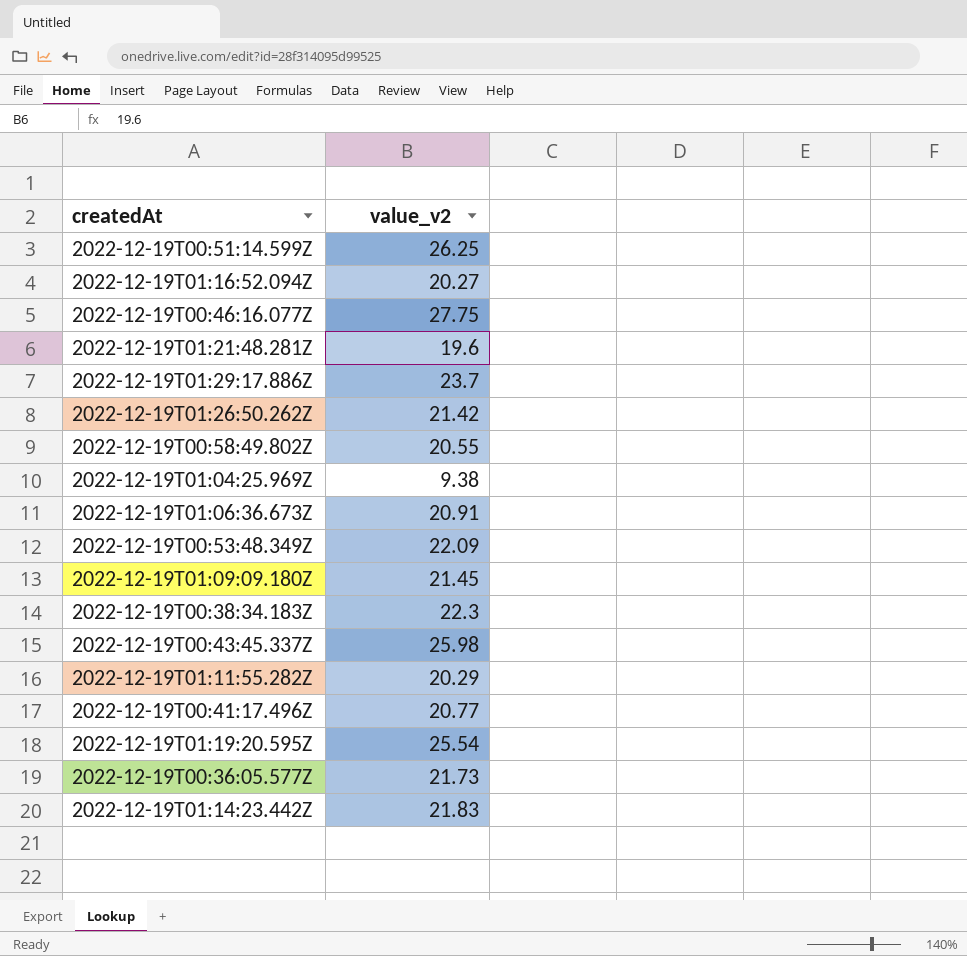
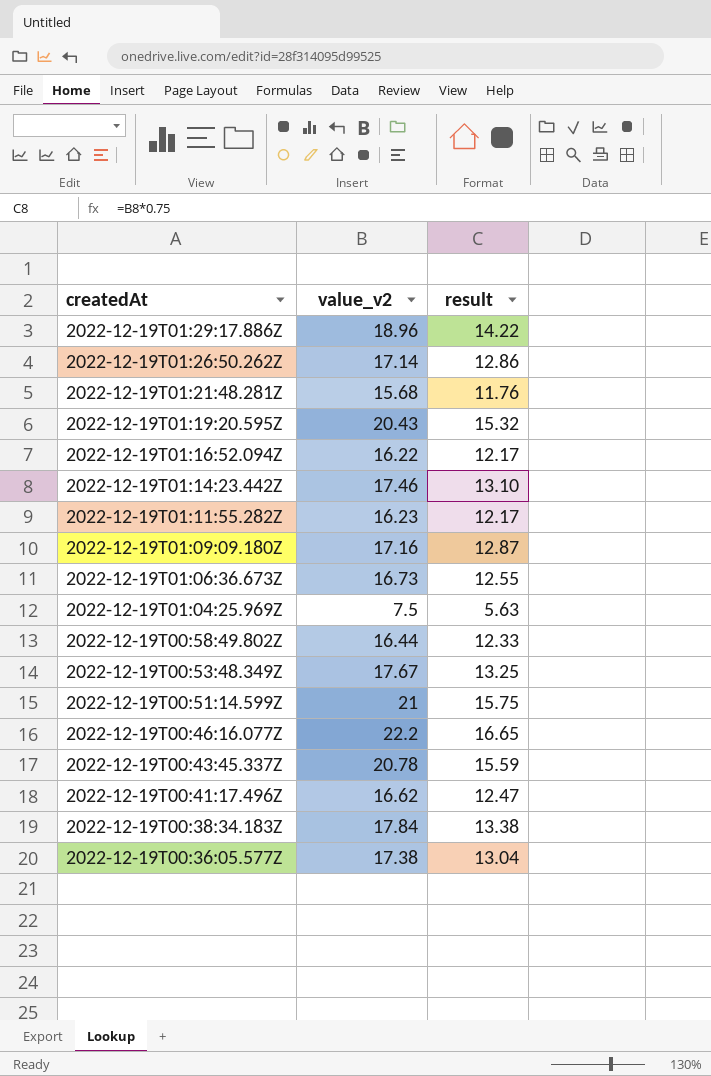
row order: none -> createdAt descending
column result | formula: none -> [value_v2] * 0.75
2022-12-19T01:29:17.886Z | value_v2: 23.7 -> 18.96
2022-12-19T01:26:50.262Z | value_v2: 21.42 -> 17.14
2022-12-19T01:21:48.281Z | value_v2: 19.6 -> 15.68
2022-12-19T01:19:20.595Z | value_v2: 25.54 -> 20.43
2022-12-19T01:16:52.094Z | value_v2: 20.27 -> 16.22
2022-12-19T01:14:23.442Z | value_v2: 21.83 -> 17.46
2022-12-19T01:11:55.282Z | value_v2: 20.29 -> 16.23
2022-12-19T01:09:09.180Z | value_v2: 21.45 -> 17.16
2022-12-19T01:06:36.673Z | value_v2: 20.91 -> 16.73
2022-12-19T01:04:25.969Z | value_v2: 9.38 -> 7.5
2022-12-19T00:58:49.802Z | value_v2: 20.55 -> 16.44
2022-12-19T00:53:48.349Z | value_v2: 22.09 -> 17.67
2022-12-19T00:51:14.599Z | value_v2: 26.25 -> 21
2022-12-19T00:46:16.077Z | value_v2: 27.75 -> 22.2
2022-12-19T00:43:45.337Z | value_v2: 25.98 -> 20.78
2022-12-19T00:41:17.496Z | value_v2: 20.77 -> 16.62
2022-12-19T00:38:34.183Z | value_v2: 22.3 -> 17.84
2022-12-19T00:36:05.577Z | value_v2: 21.73 -> 17.38

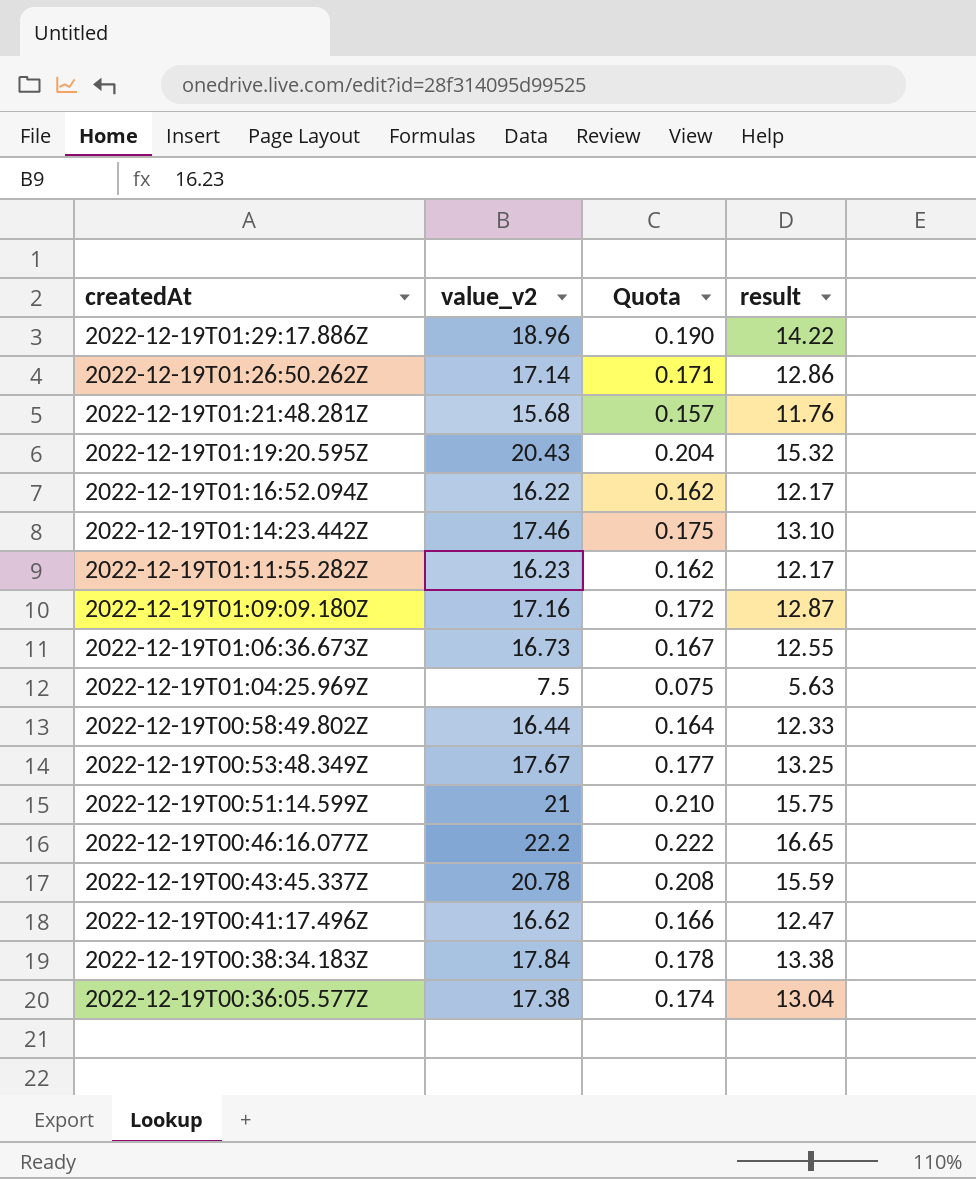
column Quota | formula: none -> [value_v2] * 0.01

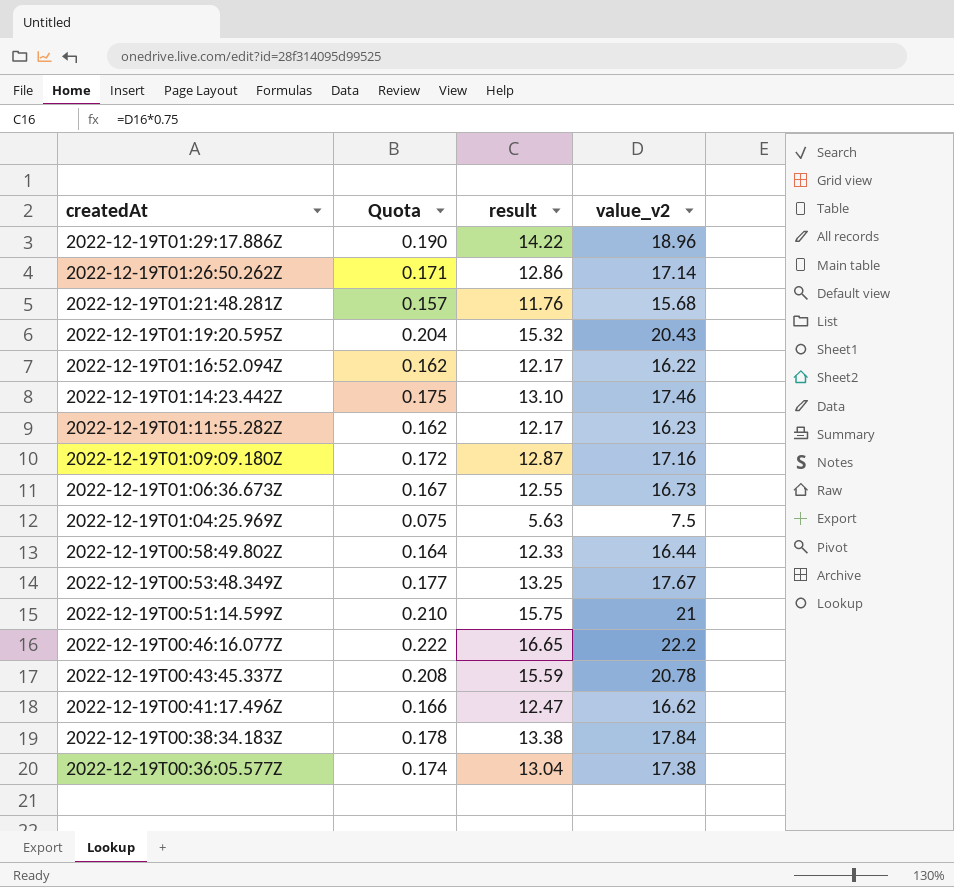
column value_v2 | position: 2 -> 4

